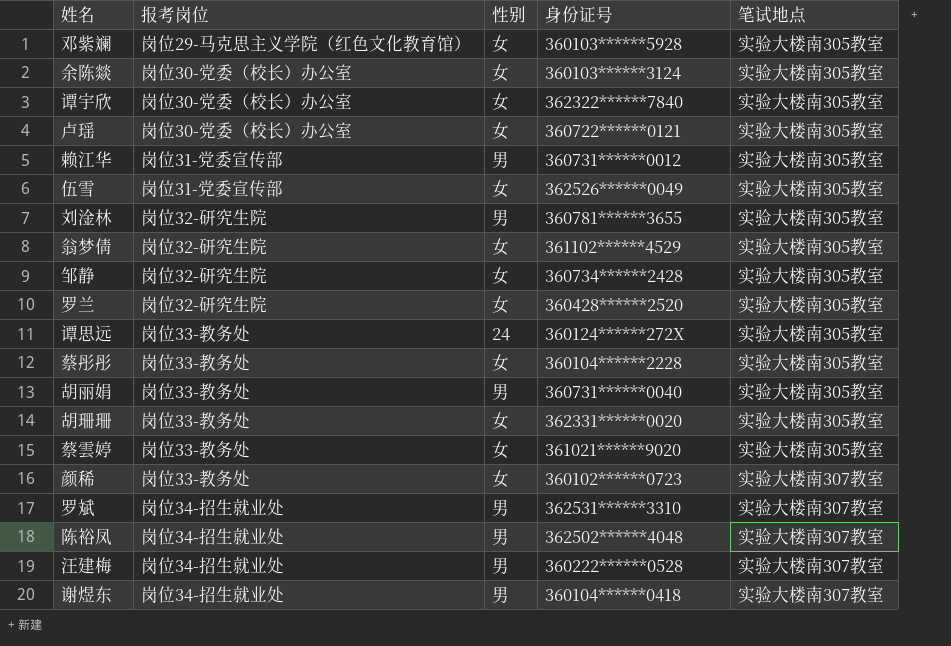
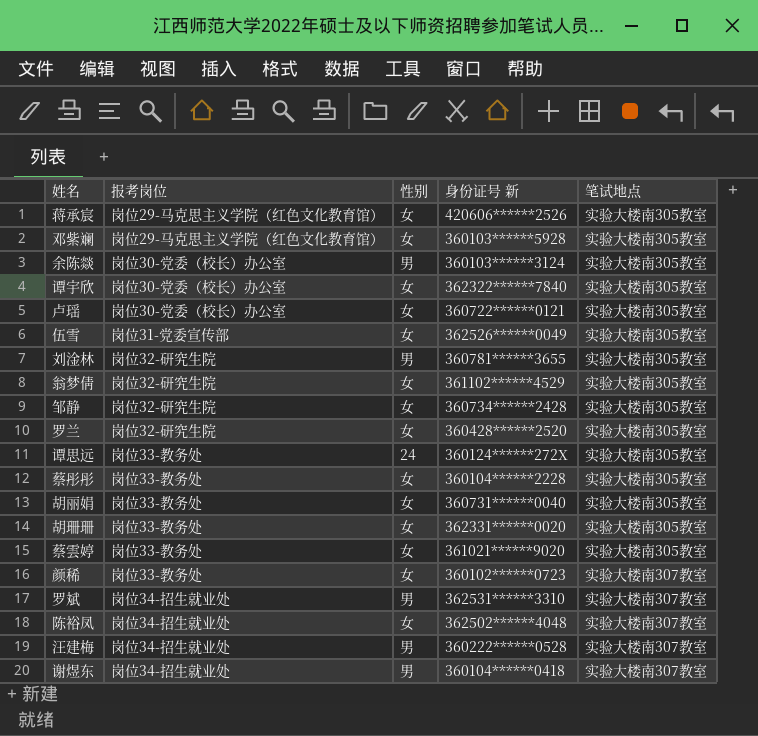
column name: 身份证号 -> 身份证号 新
row 赖江华: 岗位31-党委宣传部 | 男 | 360731******0012 | 实验大楼南305教室 -> none
row 蒋承宸: none -> 岗位29-马克思主义学院（红色文化教育馆） | 女 | 420606******2526 | 实验大楼南305教室
余陈燚 | 性别: 女 -> 男
胡丽娟 | 性别: 男 -> 女
陈裕凤 | 性别: 男 -> 女

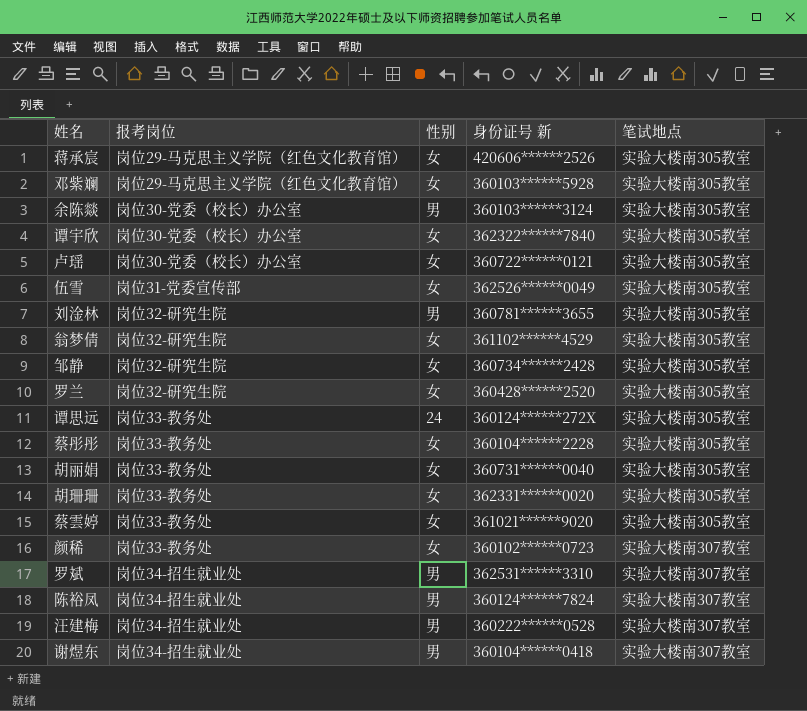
陈裕凤 | 性别: 女 -> 男
陈裕凤 | 身份证号 新: 362502******4048 -> 360124******7824

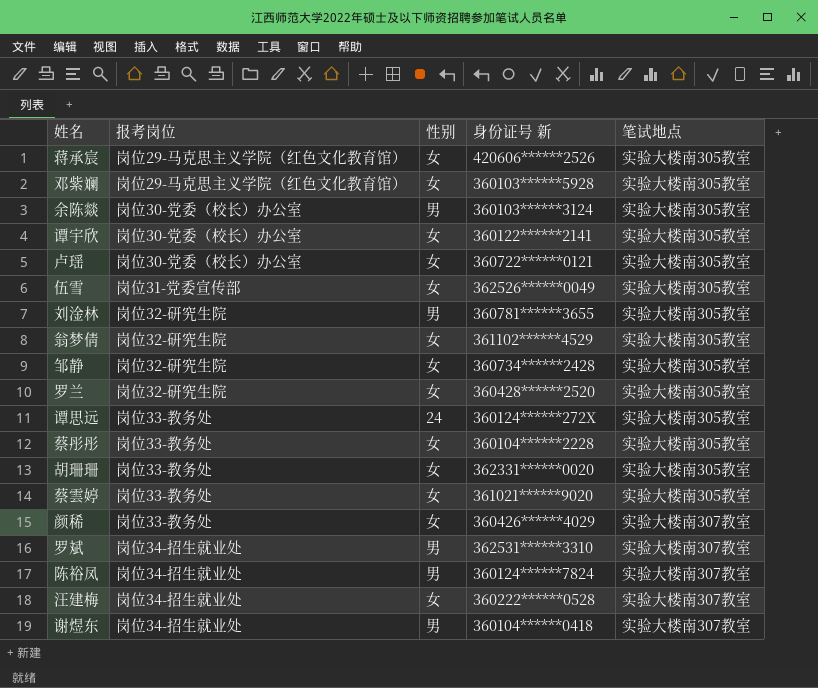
row 胡丽娟: 岗位33-教务处 | 女 | 360731******0040 | 实验大楼南305教室 -> none
谭宇欣 | 身份证号 新: 362322******7840 -> 360122******2141
颜稀 | 身份证号 新: 360102******0723 -> 360426******4029
汪建梅 | 性别: 男 -> 女

